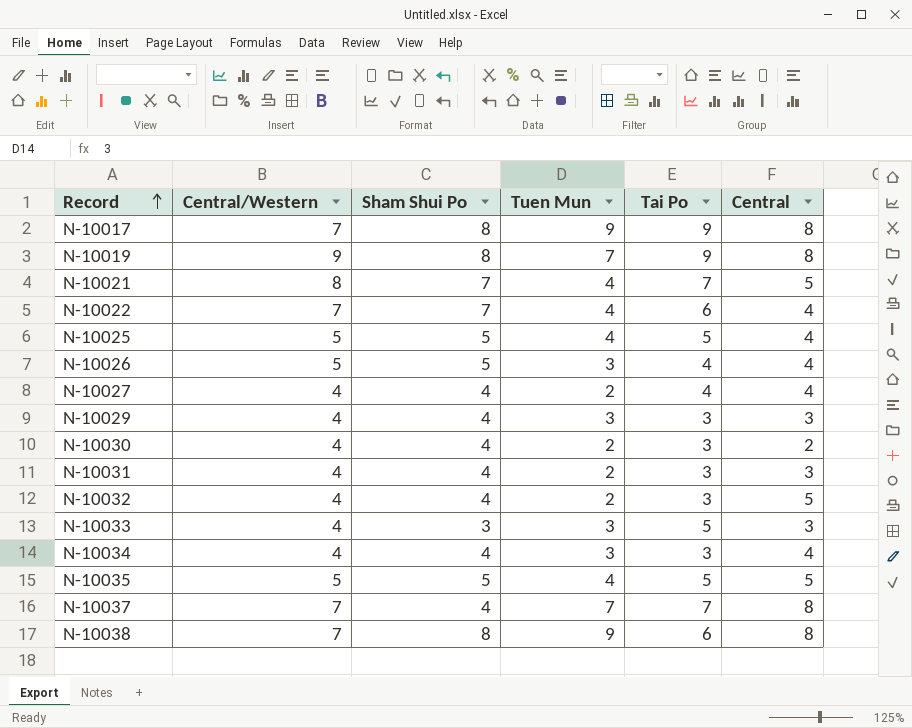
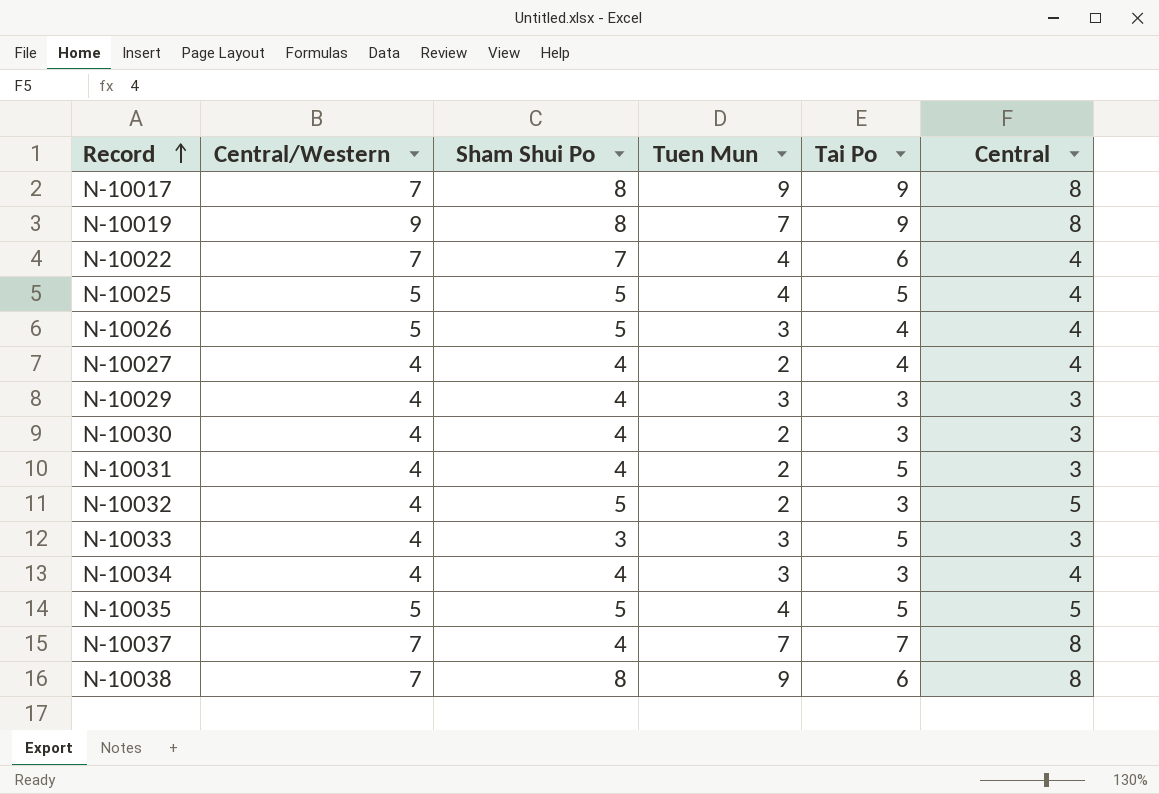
row N-10021: 8 | 7 | 4 | 7 | 5 -> none
N-10030 | Central: 2 -> 3
N-10031 | Tai Po: 3 -> 5
N-10032 | Sham Shui Po: 4 -> 5

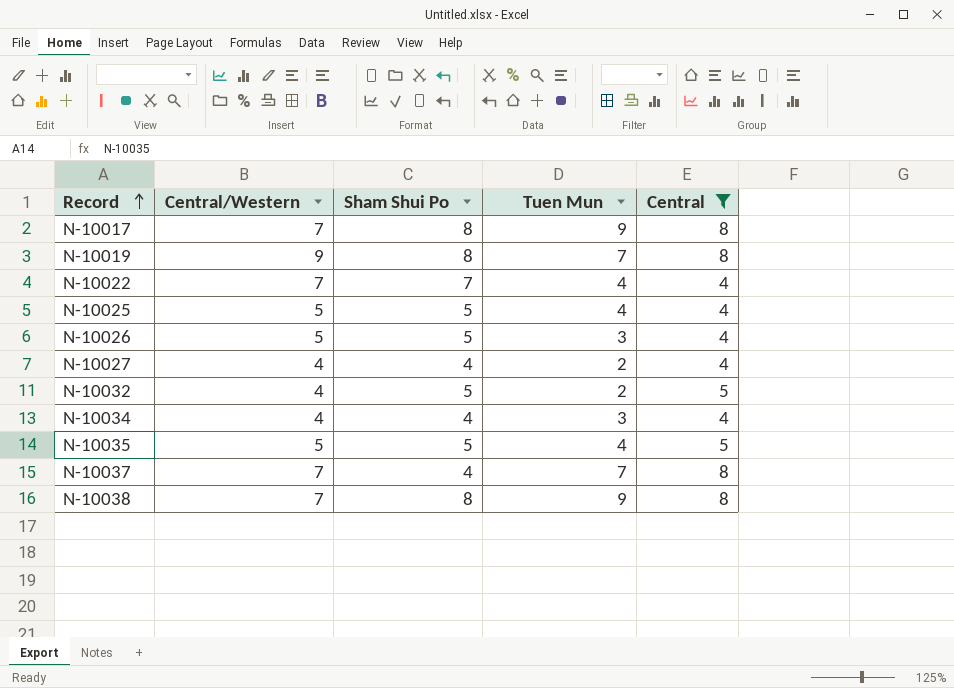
filter: none -> Central != 3
column Tai Po | position: 5 -> none

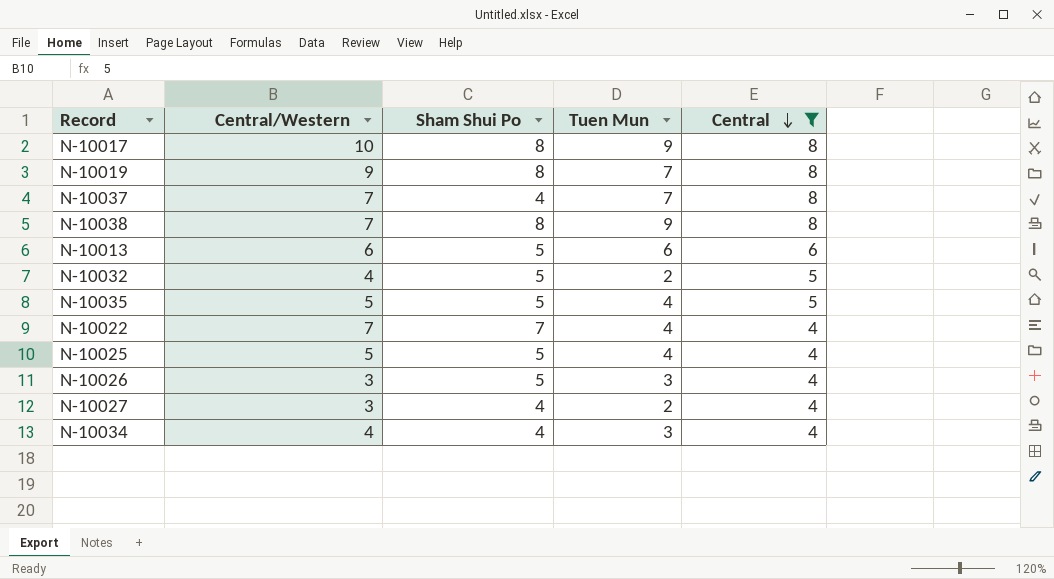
row order: Record ascending -> Central descending
N-10017 | Central/Western: 7 -> 10
row N-10013: none -> 6 | 5 | 6 | 6
N-10026 | Central/Western: 5 -> 3
N-10027 | Central/Western: 4 -> 3

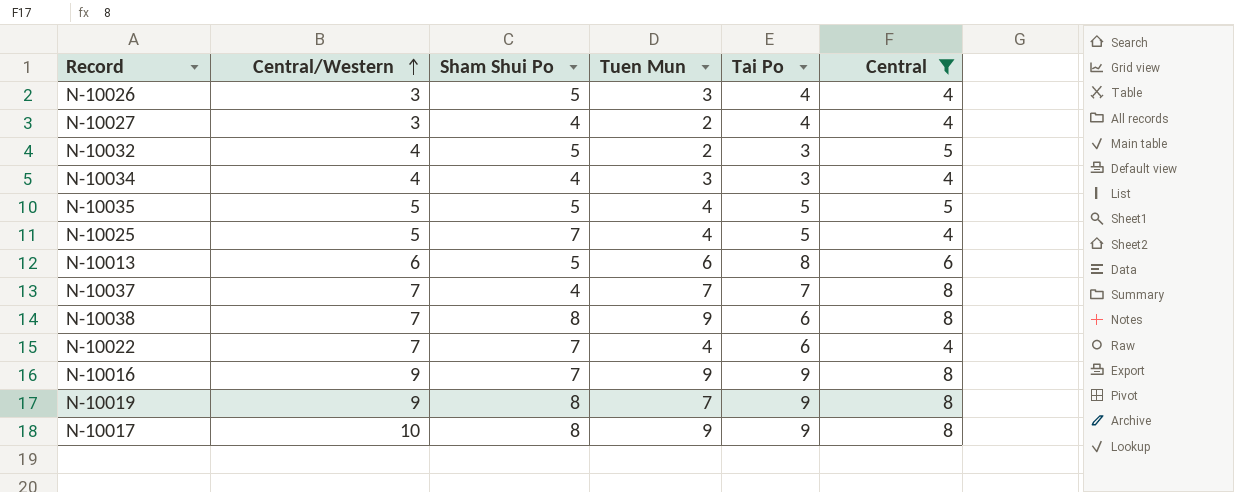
row order: Central descending -> Central/Western ascending
column Tai Po | position: none -> 5
N-10025 | Sham Shui Po: 5 -> 7
row N-10016: none -> 9 | 7 | 9 | 9 | 8

